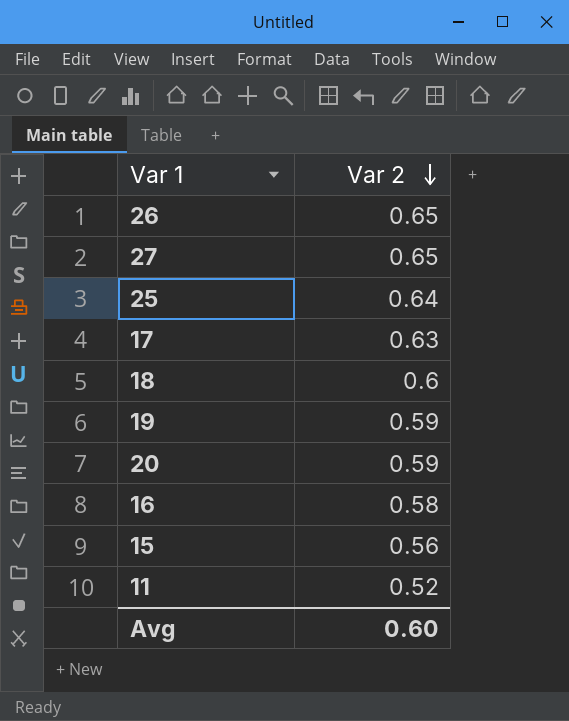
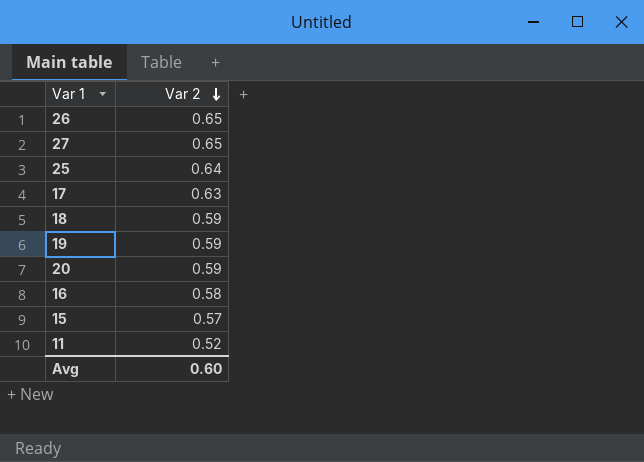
18 | Var 2: 0.6 -> 0.59
15 | Var 2: 0.56 -> 0.57

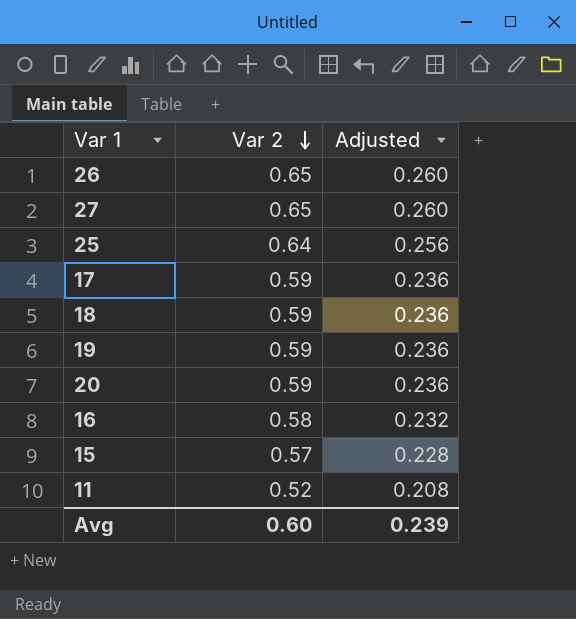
column Adjusted | formula: none -> [Var 2] * 0.4
17 | Var 2: 0.63 -> 0.59

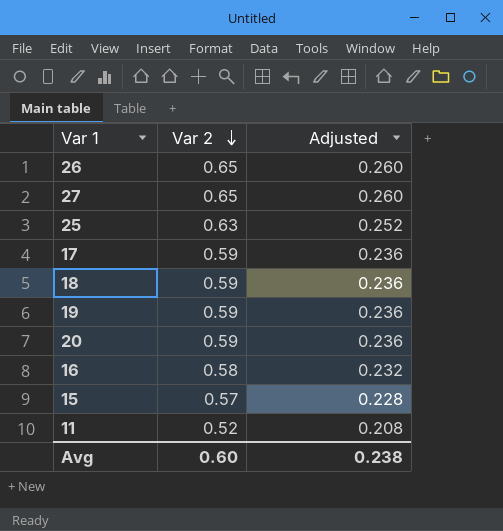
25 | Var 2: 0.64 -> 0.63
25 | Adjusted: 0.256 -> 0.252
Avg | Adjusted: 0.239 -> 0.238

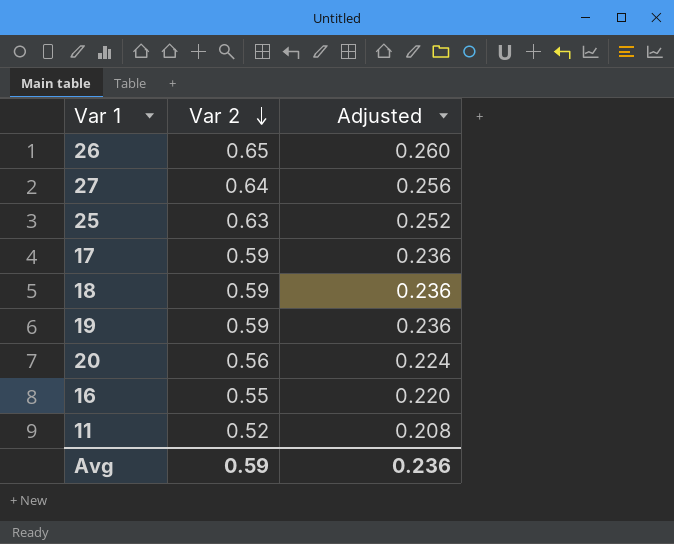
row 15: 0.57 | 0.228 -> none
27 | Var 2: 0.65 -> 0.64
27 | Adjusted: 0.260 -> 0.256
20 | Var 2: 0.59 -> 0.56
20 | Adjusted: 0.236 -> 0.224
16 | Var 2: 0.58 -> 0.55
16 | Adjusted: 0.232 -> 0.220
Avg | Var 2: 0.60 -> 0.59
Avg | Adjusted: 0.238 -> 0.236

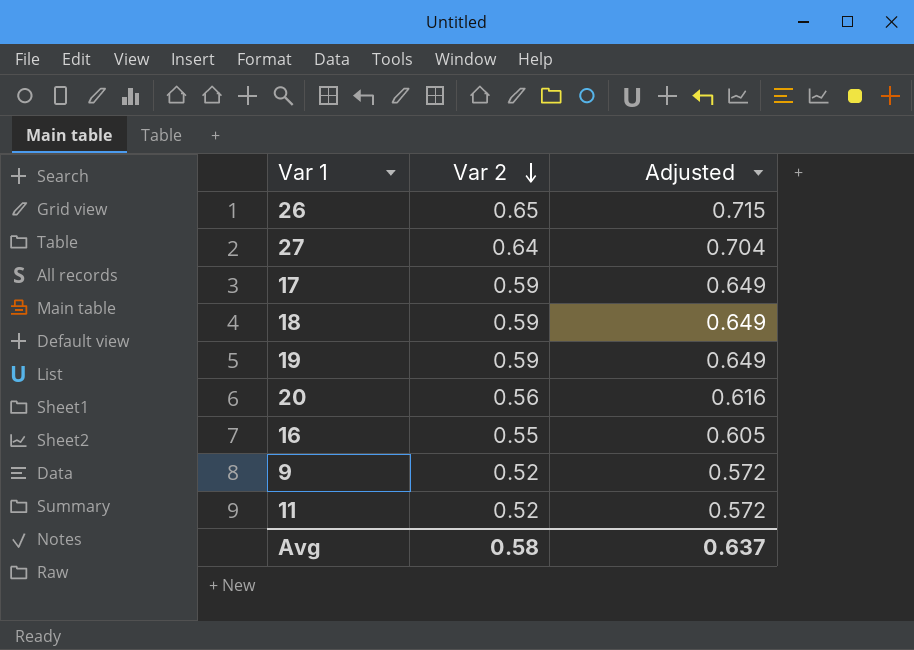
column Adjusted | formula: [Var 2] * 0.4 -> [Var 2] * 1.1
row 25: 0.63 | 0.252 -> none
row 9: none -> 0.52 | 0.572
Avg | Var 2: 0.59 -> 0.58
Avg | Adjusted: 0.236 -> 0.637

